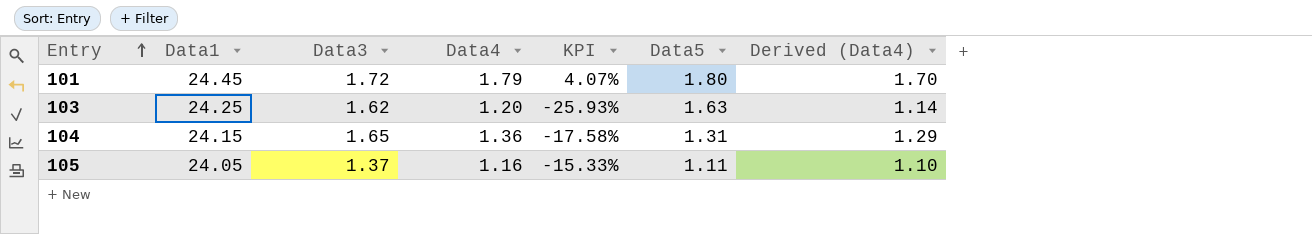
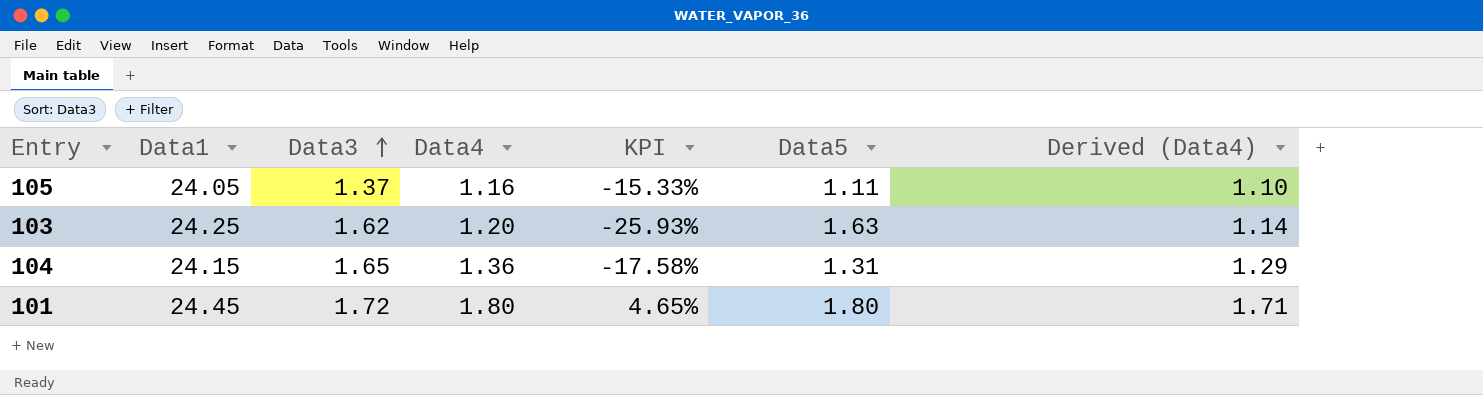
row order: Entry ascending -> Data3 ascending
101 | Data4: 1.79 -> 1.80
101 | KPI: 4.07% -> 4.65%
101 | Derived (Data4): 1.70 -> 1.71

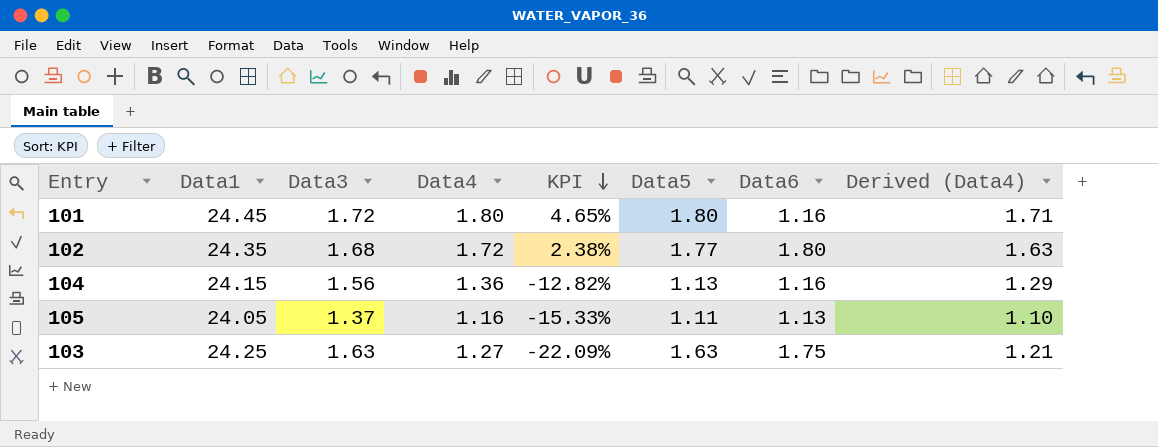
row order: Data3 ascending -> KPI descending
column Data6 | position: none -> 7
row 102: none -> 24.35 | 1.68 | 1.72 | 2.38% | 1.77 | 1.80 | 1.63
104 | Data3: 1.65 -> 1.56
104 | KPI: -17.58% -> -12.82%
104 | Data5: 1.31 -> 1.13
103 | Data3: 1.62 -> 1.63
103 | Data4: 1.20 -> 1.27
103 | KPI: -25.93% -> -22.09%
103 | Derived (Data4): 1.14 -> 1.21

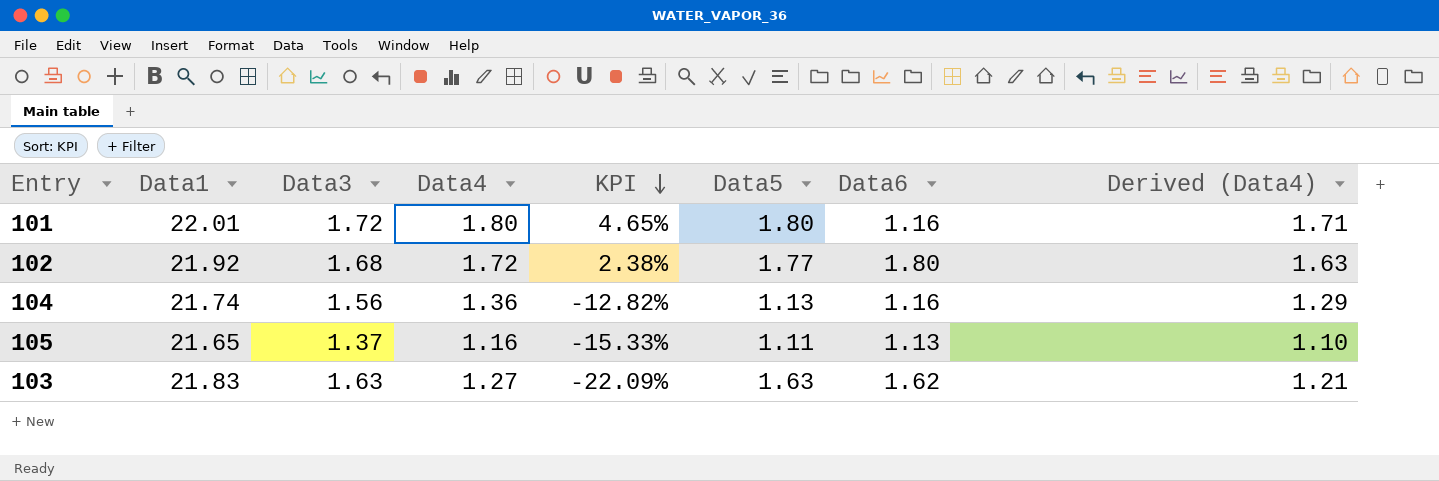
101 | Data1: 24.45 -> 22.01
102 | Data1: 24.35 -> 21.92
104 | Data1: 24.15 -> 21.74
105 | Data1: 24.05 -> 21.65
103 | Data1: 24.25 -> 21.83
103 | Data6: 1.75 -> 1.62

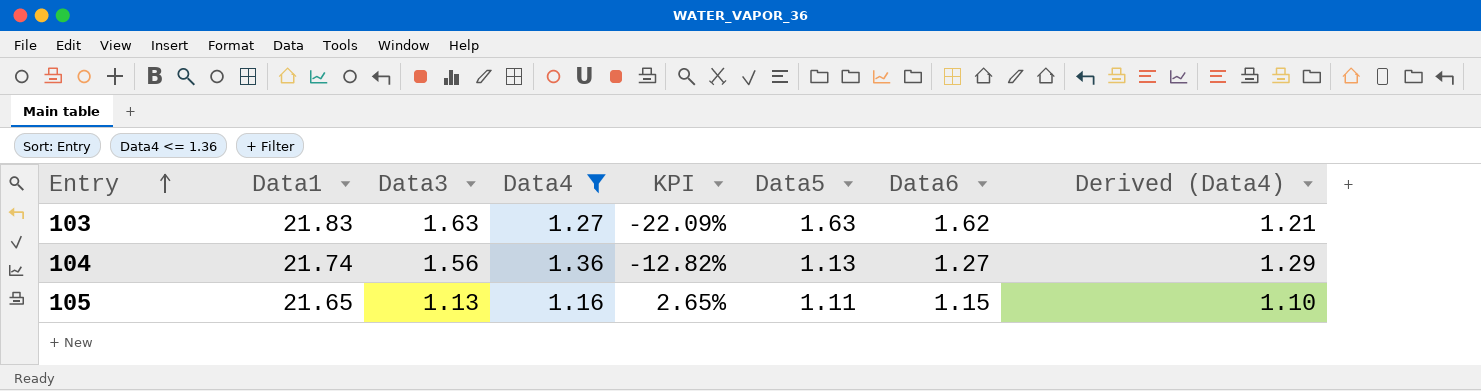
filter: none -> Data4 <= 1.36
row order: KPI descending -> Entry ascending
104 | Data6: 1.16 -> 1.27
105 | Data3: 1.37 -> 1.13
105 | KPI: -15.33% -> 2.65%
105 | Data6: 1.13 -> 1.15

